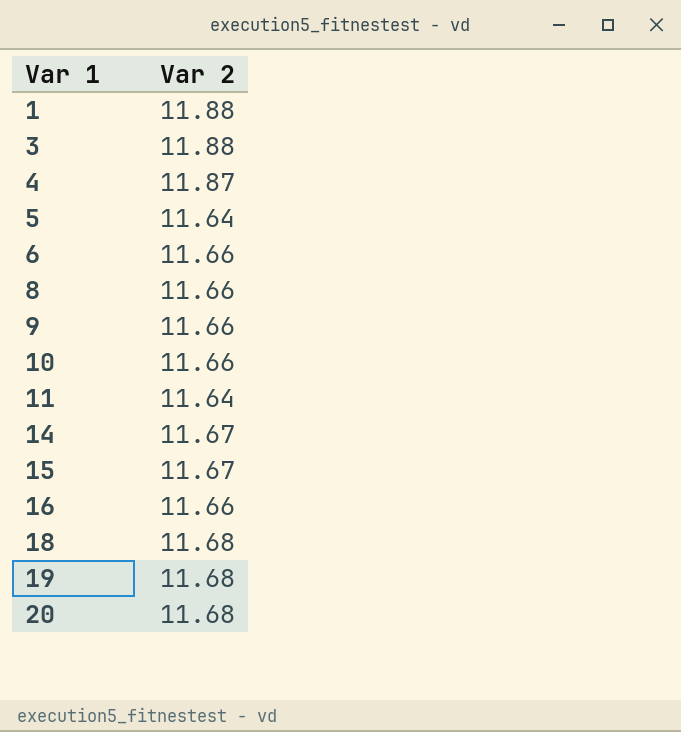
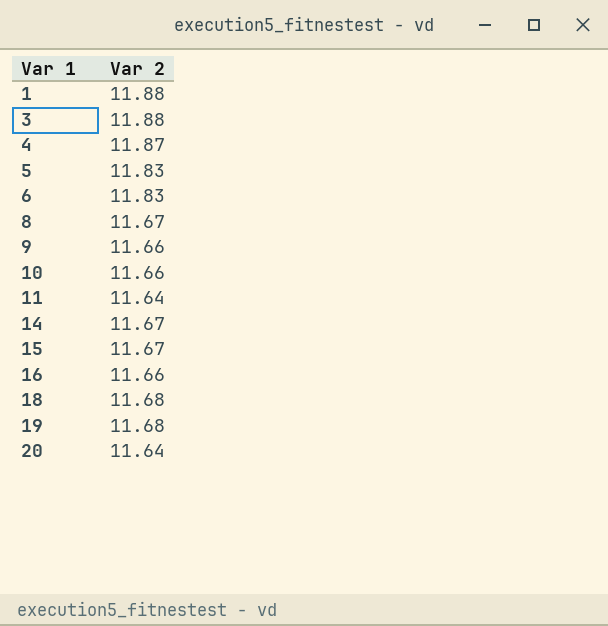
5 | Var 2: 11.64 -> 11.83
6 | Var 2: 11.66 -> 11.83
8 | Var 2: 11.66 -> 11.67
20 | Var 2: 11.68 -> 11.64

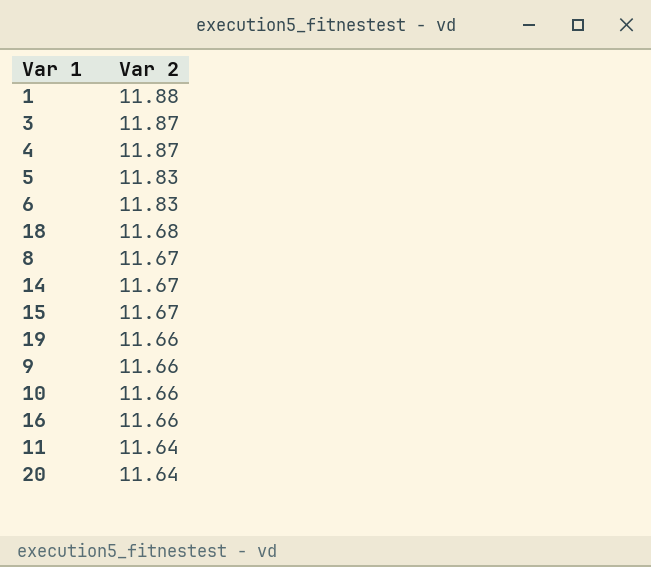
row order: Var 1 ascending -> Var 2 descending
3 | Var 2: 11.88 -> 11.87
19 | Var 2: 11.68 -> 11.66

